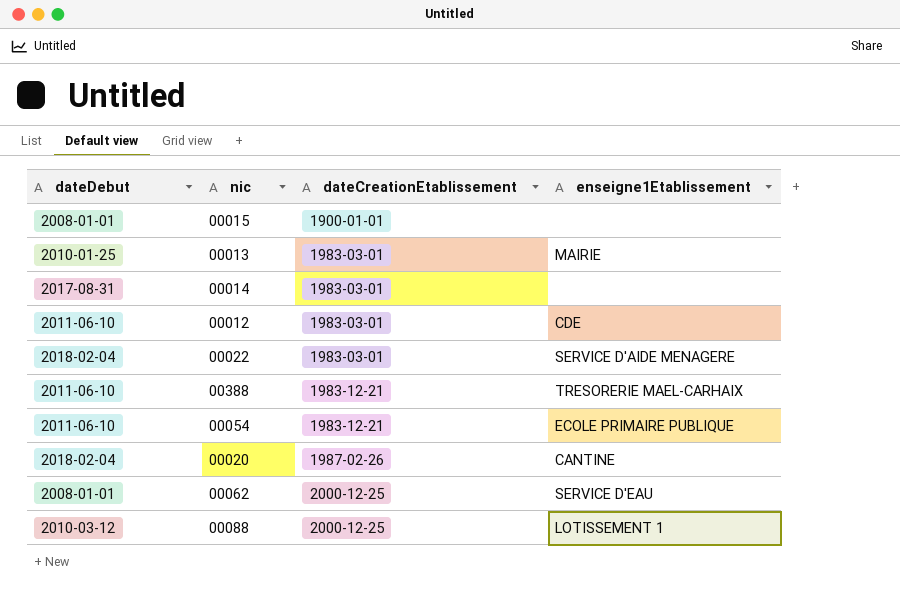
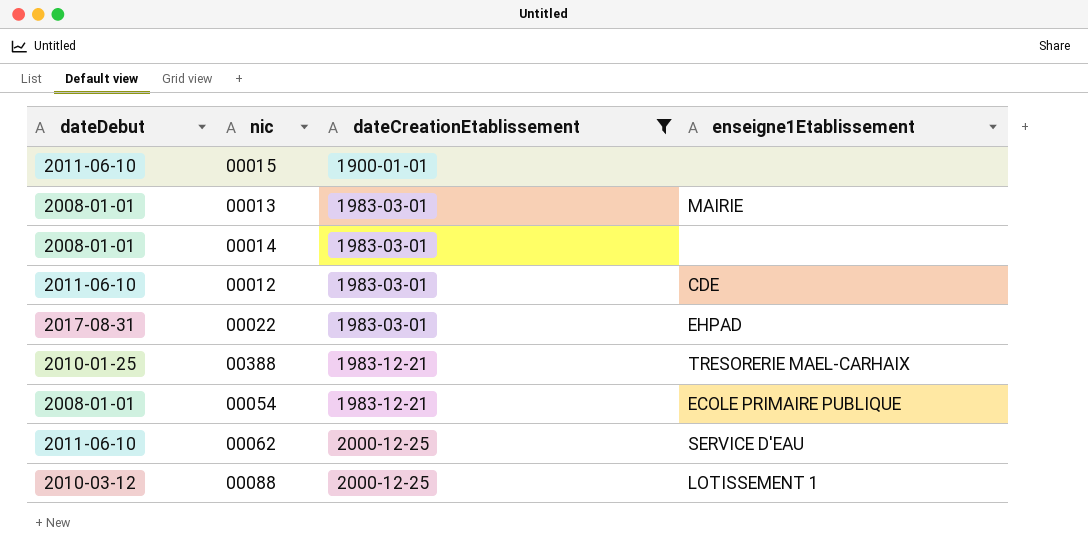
filter: none -> dateCreationEtablissement != 1987-02-26
00015 | dateDebut: 2008-01-01 -> 2011-06-10
00013 | dateDebut: 2010-01-25 -> 2008-01-01
00014 | dateDebut: 2017-08-31 -> 2008-01-01
00022 | dateDebut: 2018-02-04 -> 2017-08-31
00022 | enseigne1Etablissement: SERVICE D'AIDE MENAGERE -> EHPAD
00388 | dateDebut: 2011-06-10 -> 2010-01-25
00054 | dateDebut: 2011-06-10 -> 2008-01-01
00062 | dateDebut: 2008-01-01 -> 2011-06-10

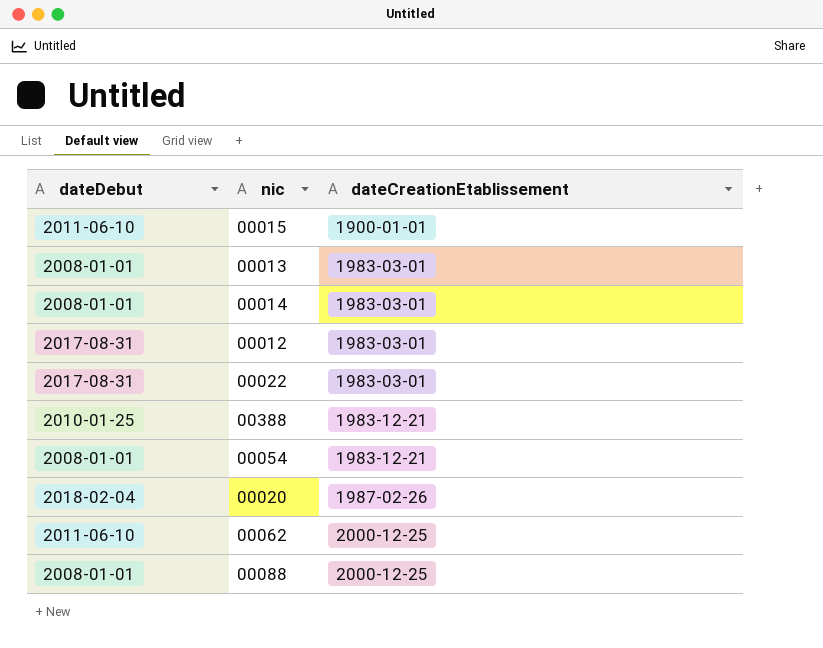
filter: dateCreationEtablissement != 1987-02-26 -> none
column enseigne1Etablissement | position: 4 -> none
00012 | dateDebut: 2011-06-10 -> 2017-08-31
00088 | dateDebut: 2010-03-12 -> 2008-01-01

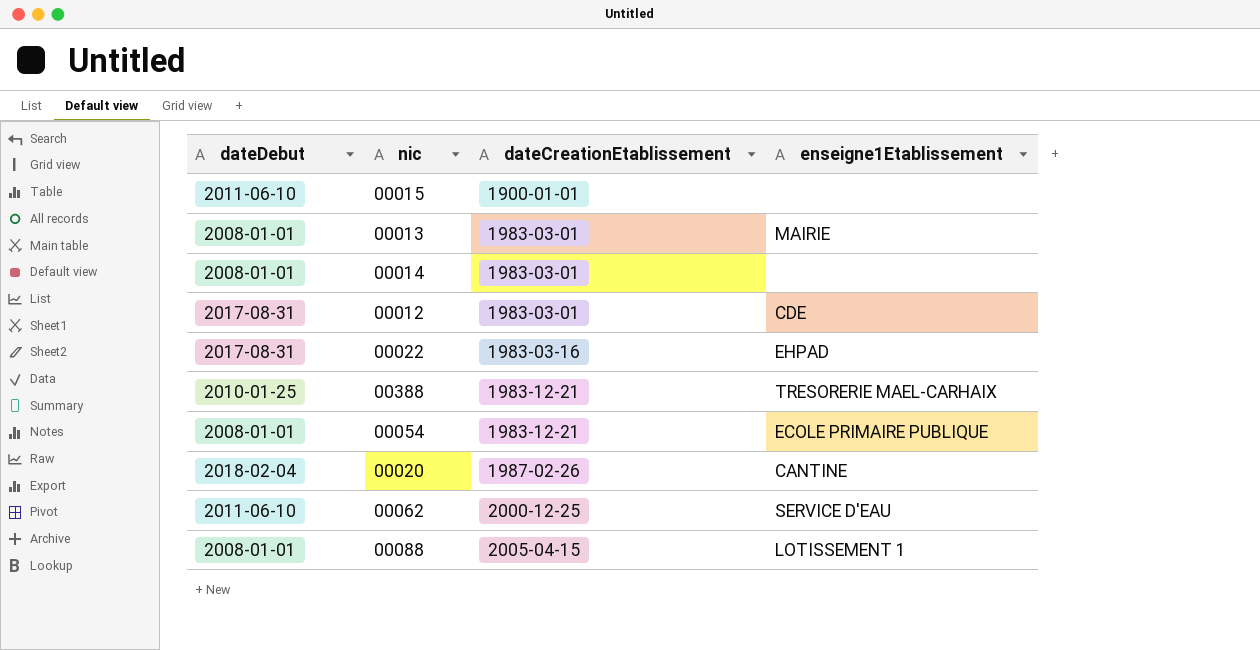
column enseigne1Etablissement | position: none -> 4
00022 | dateCreationEtablissement: 1983-03-01 -> 1983-03-16
00088 | dateCreationEtablissement: 2000-12-25 -> 2005-04-15

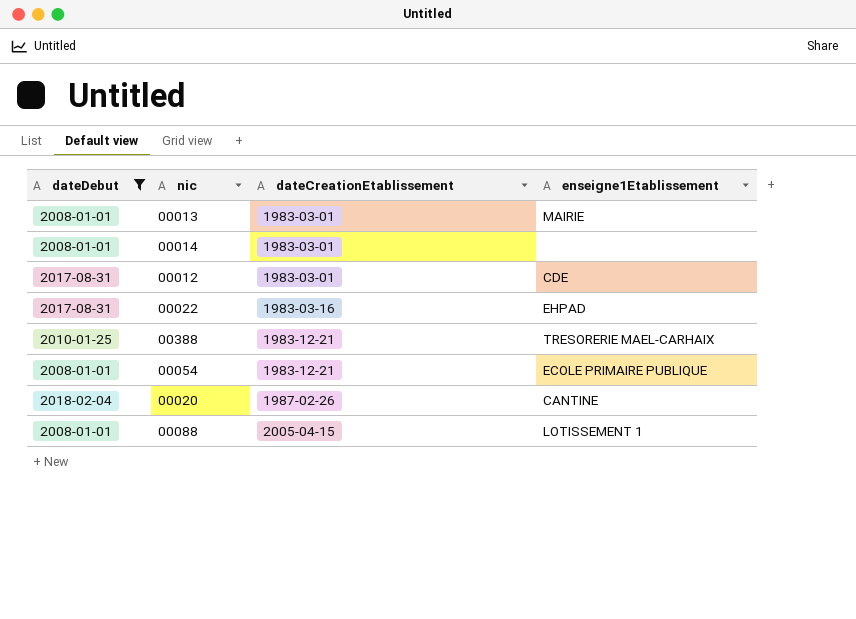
filter: none -> dateDebut != 2011-06-10

